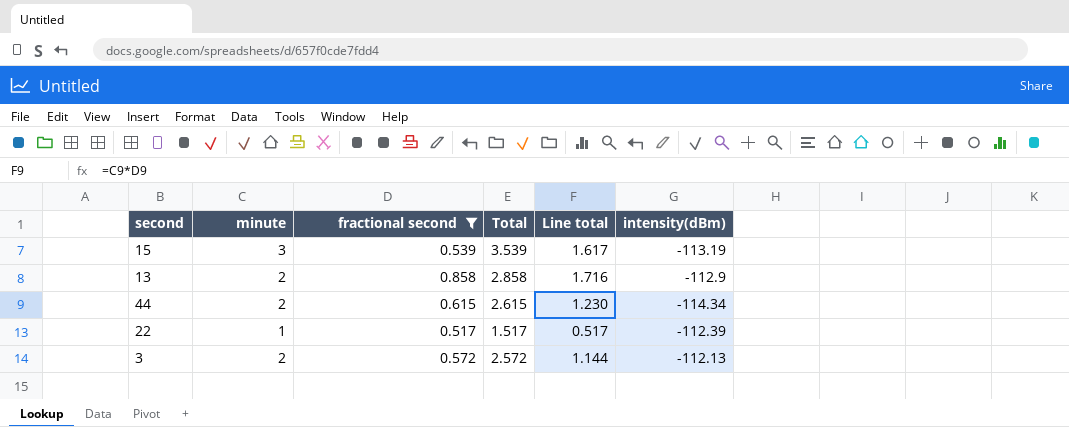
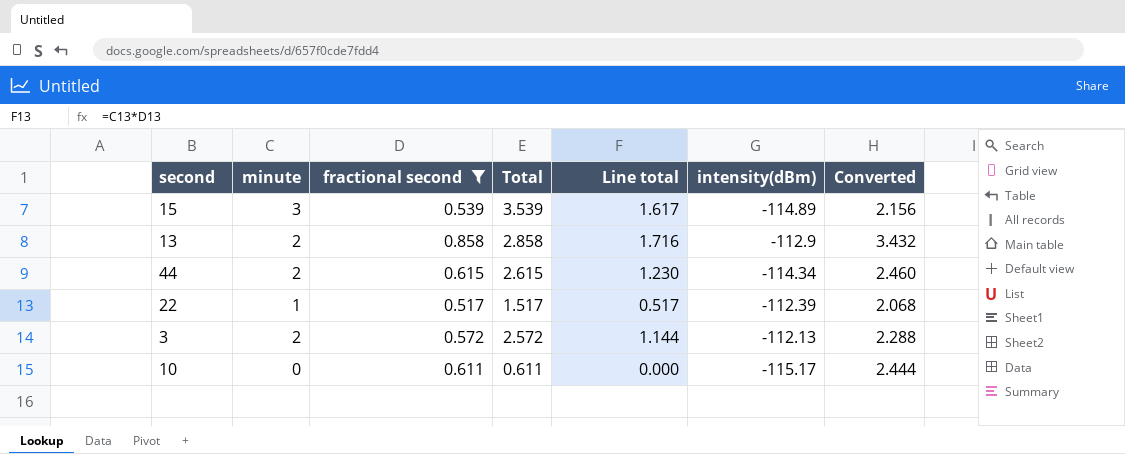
column Converted | formula: none -> [fractional second] * 4
15 | intensity(dBm): -113.19 -> -114.89
row 10: none -> 0 | 0.611 | 0.611 | 0.000 | -115.17 | 2.444

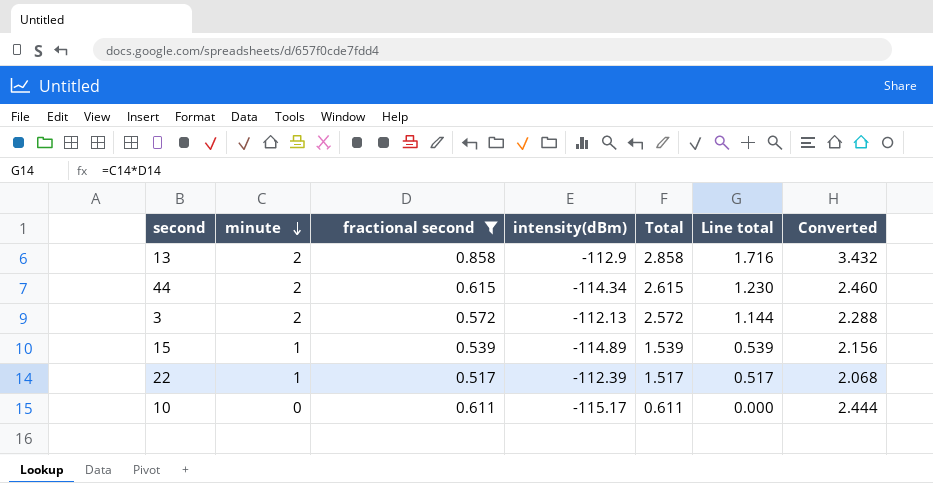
row order: none -> minute descending
column intensity(dBm) | position: 6 -> 4
15 | minute: 3 -> 1
15 | Total: 3.539 -> 1.539
15 | Line total: 1.617 -> 0.539

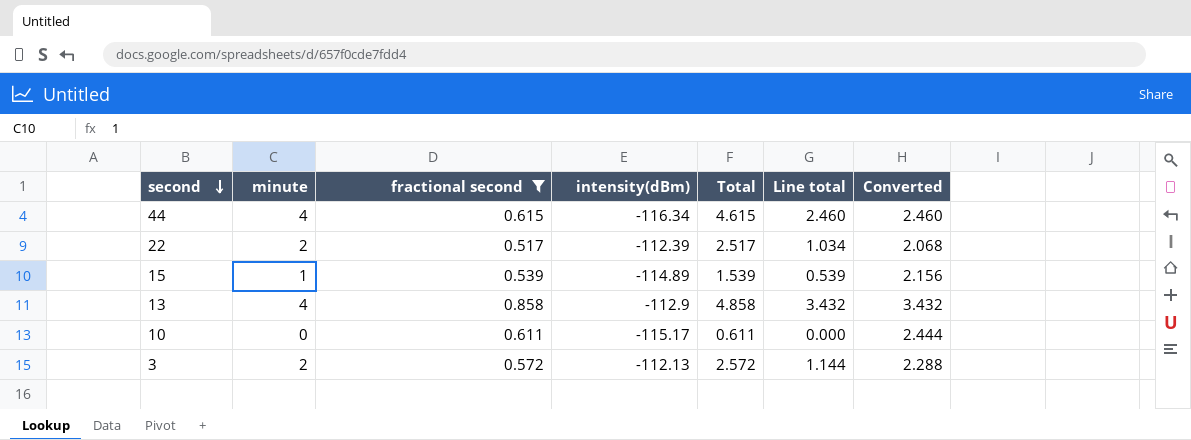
row order: minute descending -> second descending
44 | minute: 2 -> 4
44 | intensity(dBm): -114.34 -> -116.34
44 | Total: 2.615 -> 4.615
44 | Line total: 1.230 -> 2.460
22 | minute: 1 -> 2
22 | Total: 1.517 -> 2.517
22 | Line total: 0.517 -> 1.034
13 | minute: 2 -> 4
13 | Total: 2.858 -> 4.858
13 | Line total: 1.716 -> 3.432

